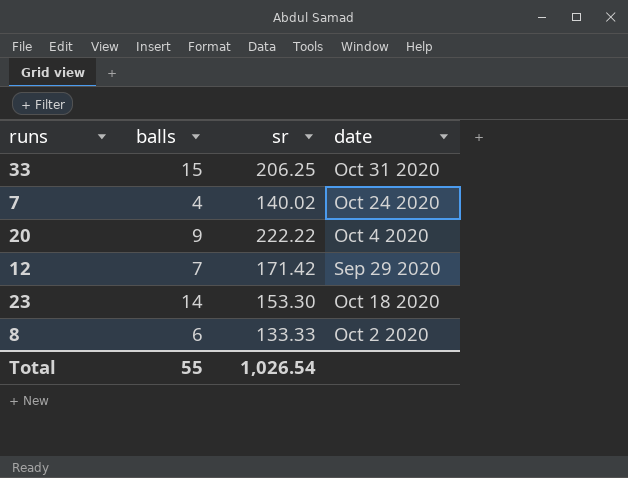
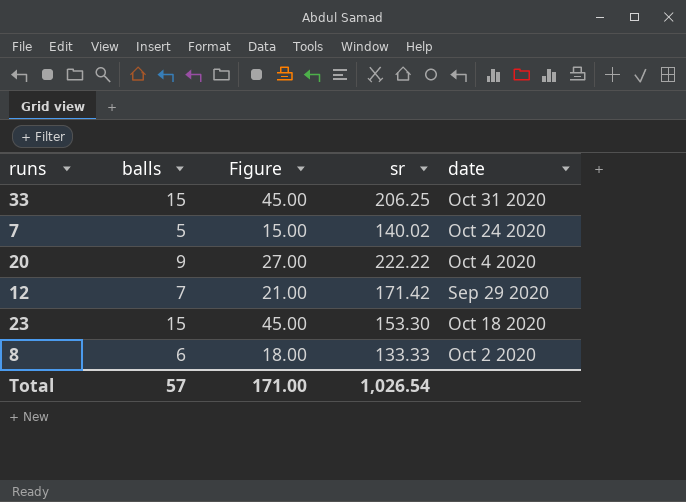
column Figure | formula: none -> [balls] * 3
7 | balls: 4 -> 5
23 | balls: 14 -> 15
Total | balls: 55 -> 57

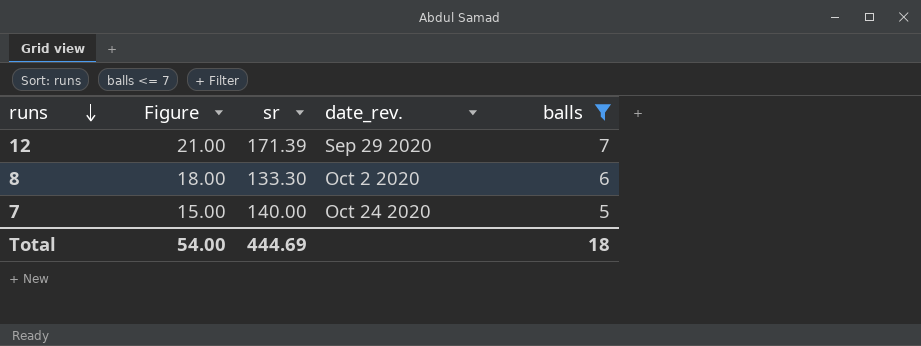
filter: none -> balls <= 7
row order: none -> runs descending
column name: date -> date_rev.
column balls | position: 2 -> 5
12 | sr: 171.42 -> 171.39
8 | sr: 133.33 -> 133.30
7 | sr: 140.02 -> 140.00
Total | Figure: 171.00 -> 54.00
Total | sr: 1,026.54 -> 444.69
Total | balls: 57 -> 18

